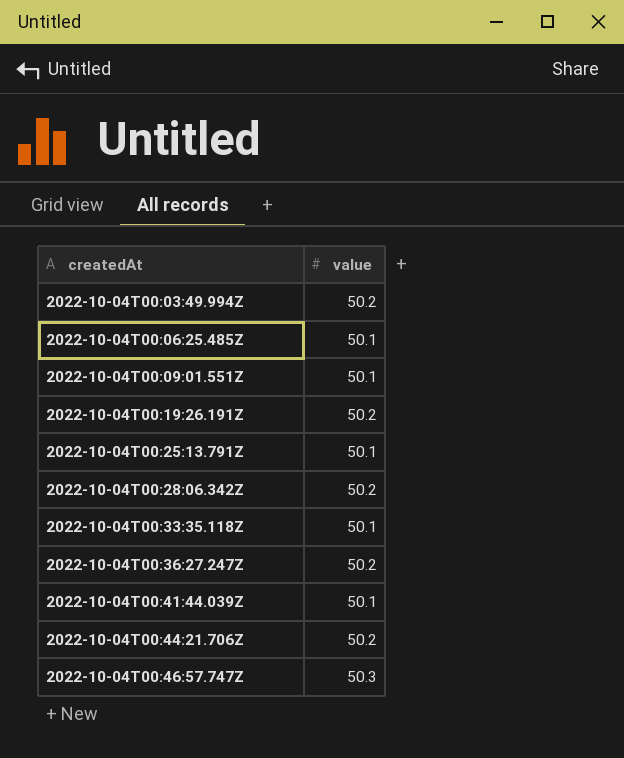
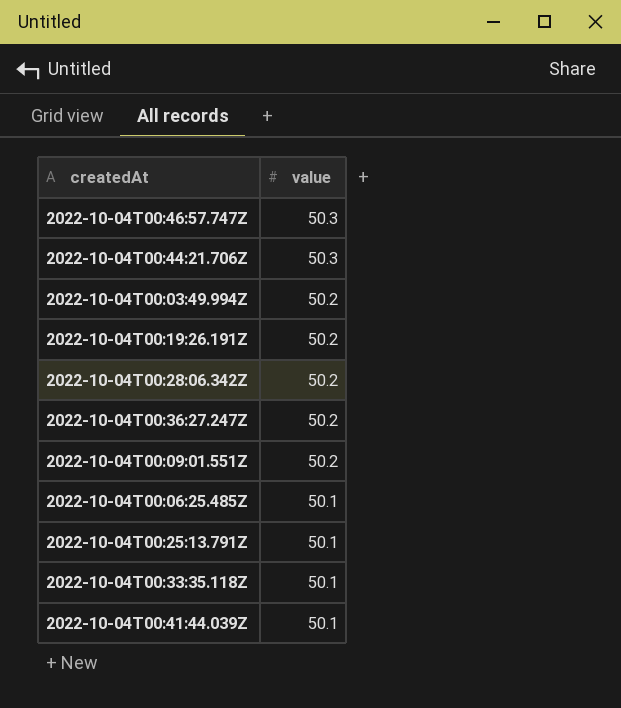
row order: createdAt ascending -> value descending
2022-10-04T00:44:21.706Z | value: 50.2 -> 50.3
2022-10-04T00:09:01.551Z | value: 50.1 -> 50.2

